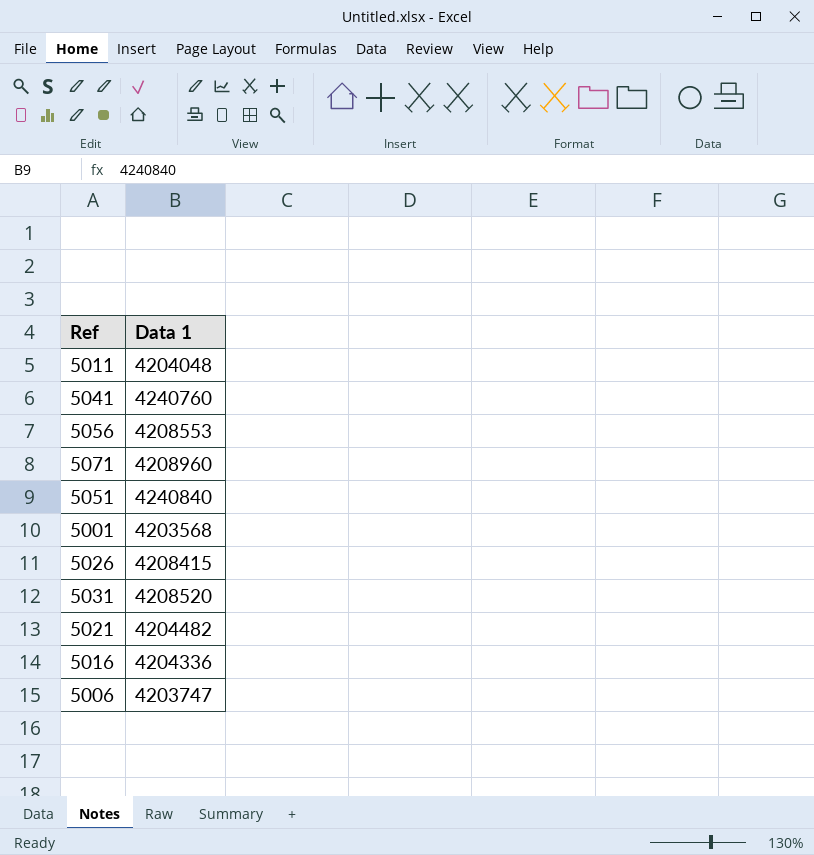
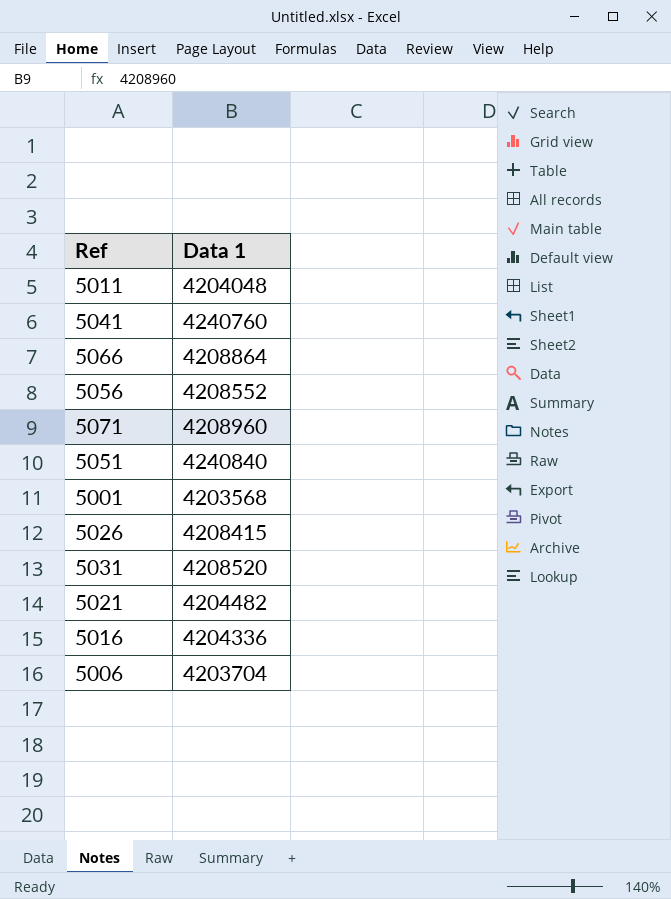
row 5066: none -> 4208864
5056 | Data 1: 4208553 -> 4208552
5006 | Data 1: 4203747 -> 4203704

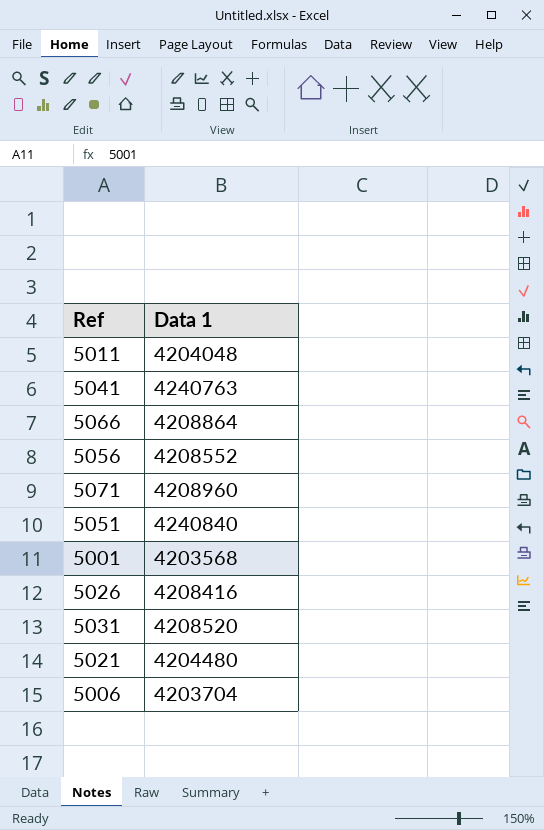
row 5016: 4204336 -> none
5041 | Data 1: 4240760 -> 4240763
5026 | Data 1: 4208415 -> 4208416
5021 | Data 1: 4204482 -> 4204480

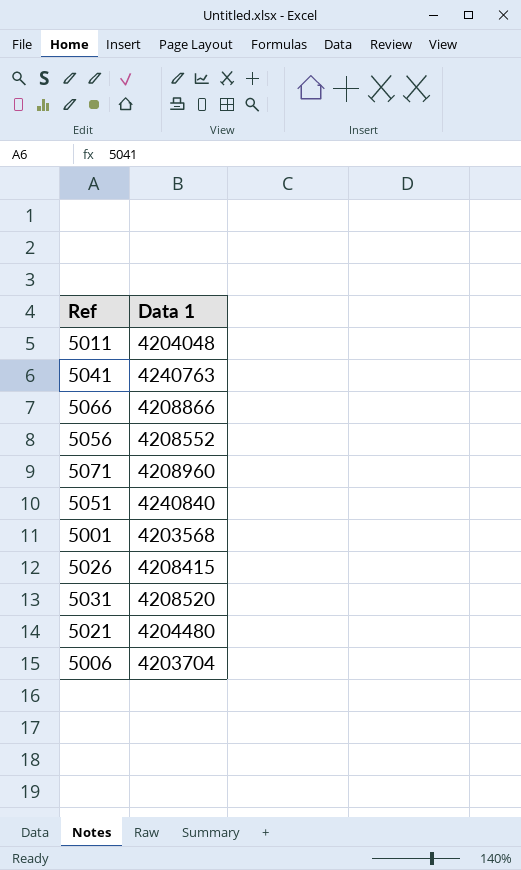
5066 | Data 1: 4208864 -> 4208866
5026 | Data 1: 4208416 -> 4208415

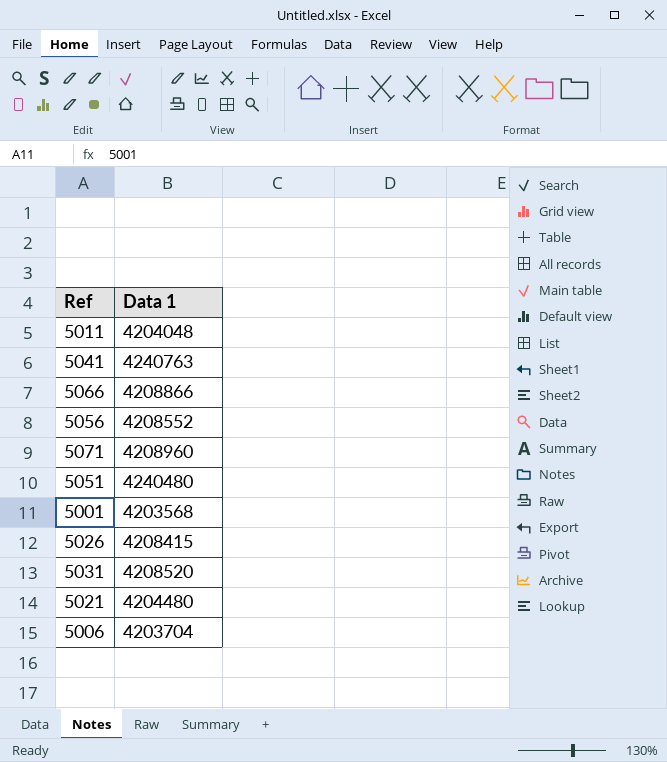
5051 | Data 1: 4240840 -> 4240480

